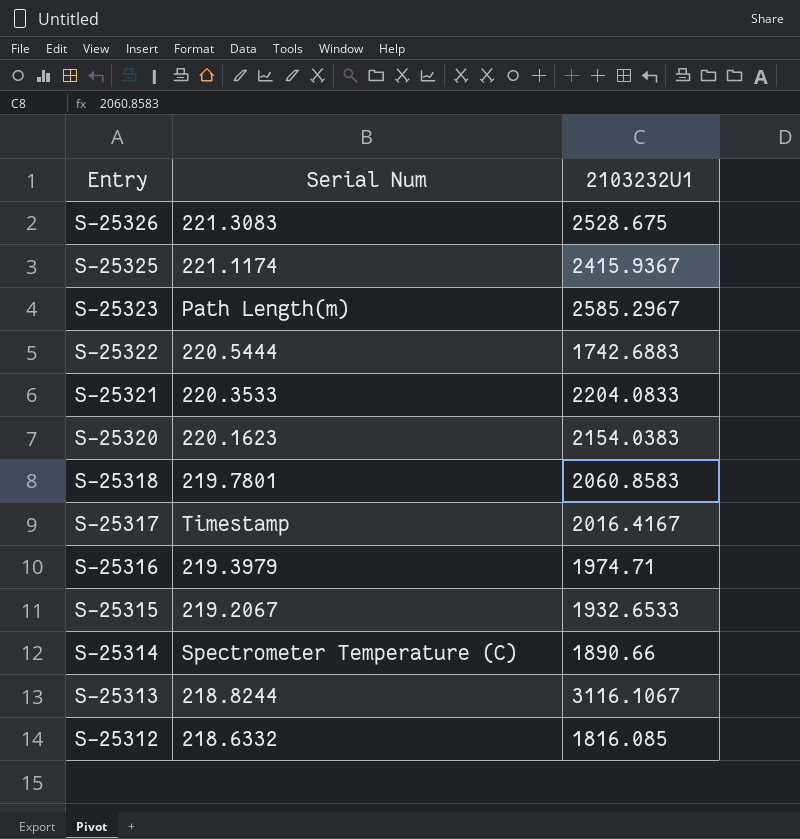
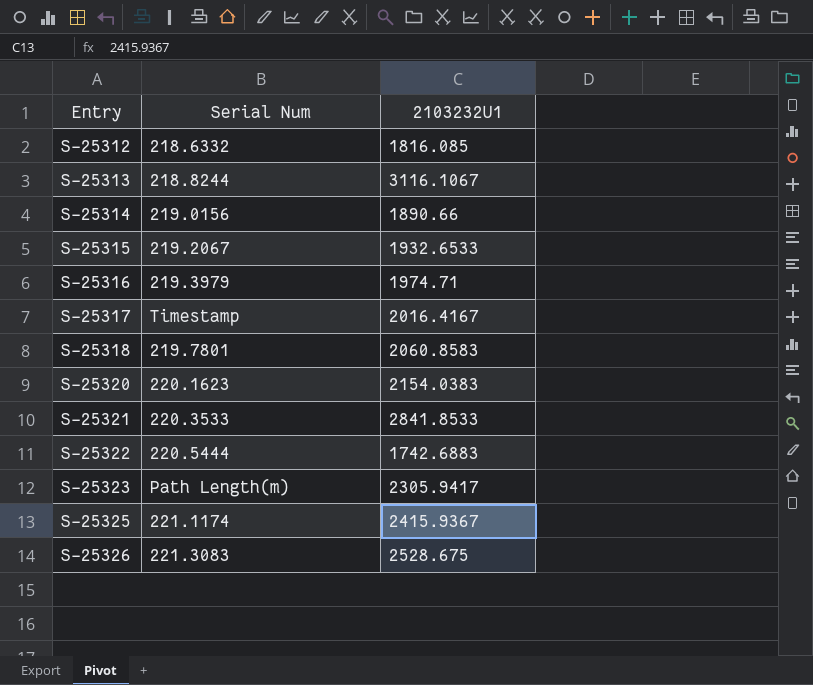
row order: Entry descending -> Entry ascending
S-25314 | Serial Num: Spectrometer Temperature (C) -> 219.0156
S-25321 | 2103232U1: 2204.0833 -> 2841.8533
S-25323 | 2103232U1: 2585.2967 -> 2305.9417

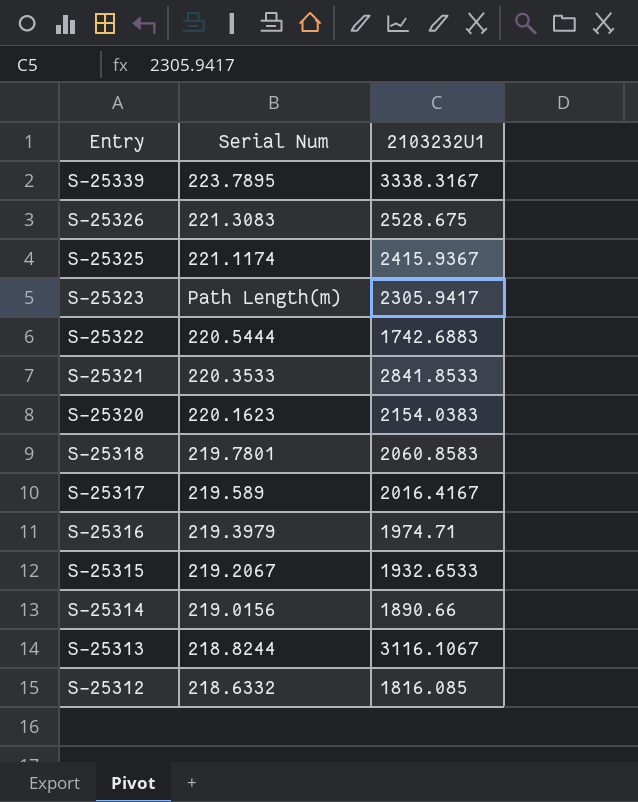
row order: Entry ascending -> Entry descending
row S-25339: none -> 223.7895 | 3338.3167
S-25317 | Serial Num: Timestamp -> 219.589

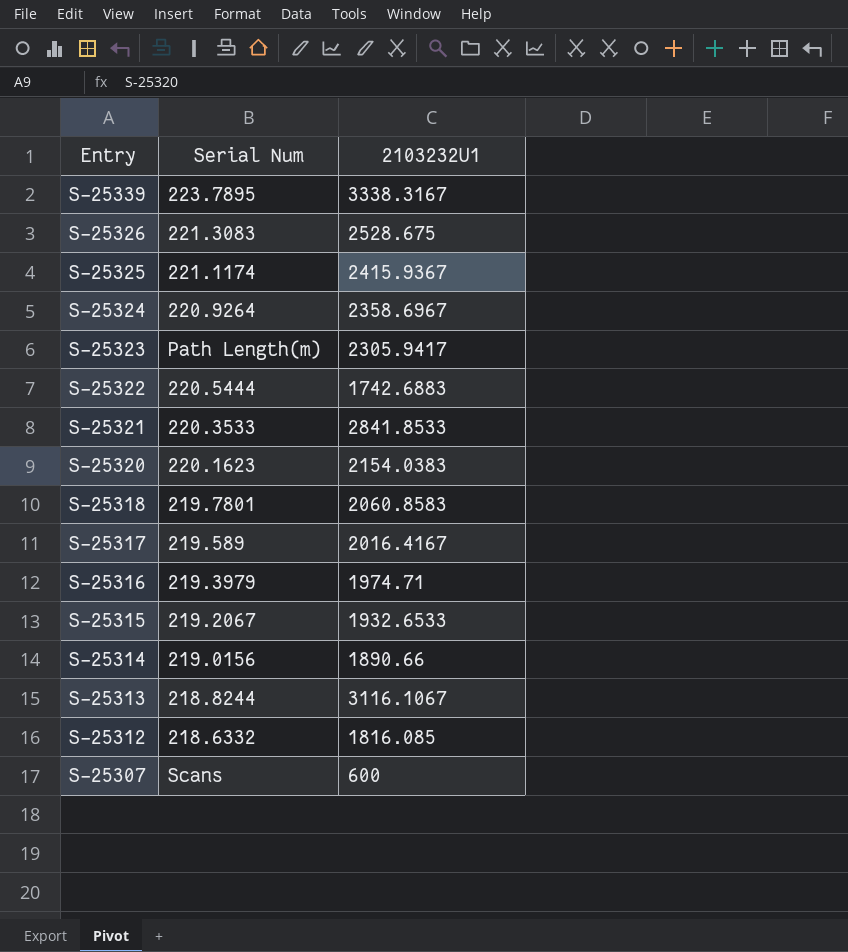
row S-25324: none -> 220.9264 | 2358.6967
row S-25307: none -> Scans | 600

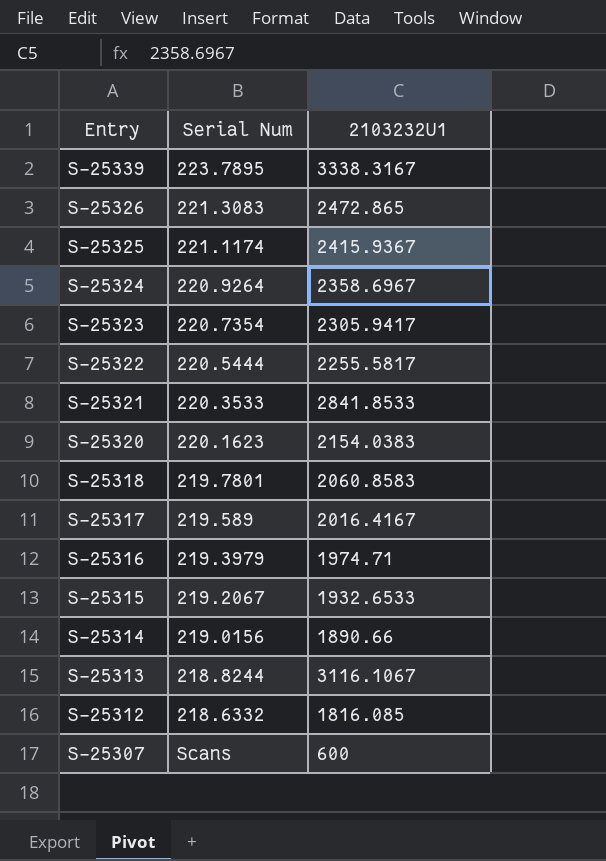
S-25326 | 2103232U1: 2528.675 -> 2472.865
S-25323 | Serial Num: Path Length(m) -> 220.7354
S-25322 | 2103232U1: 1742.6883 -> 2255.5817

